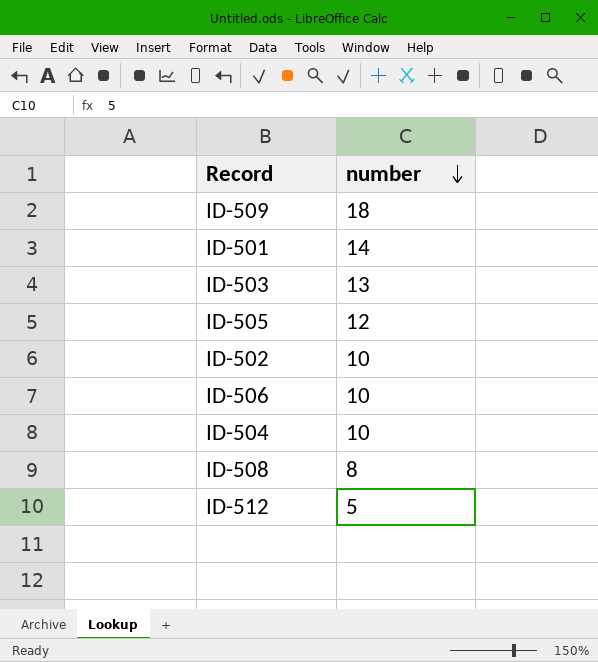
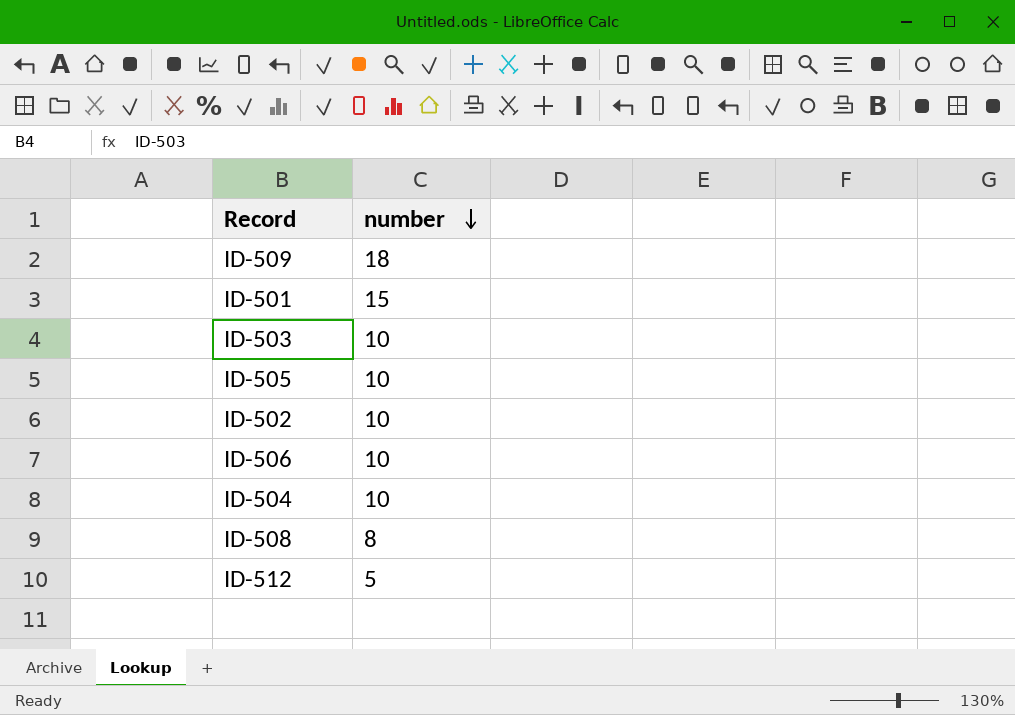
ID-501 | number: 14 -> 15
ID-503 | number: 13 -> 10
ID-505 | number: 12 -> 10

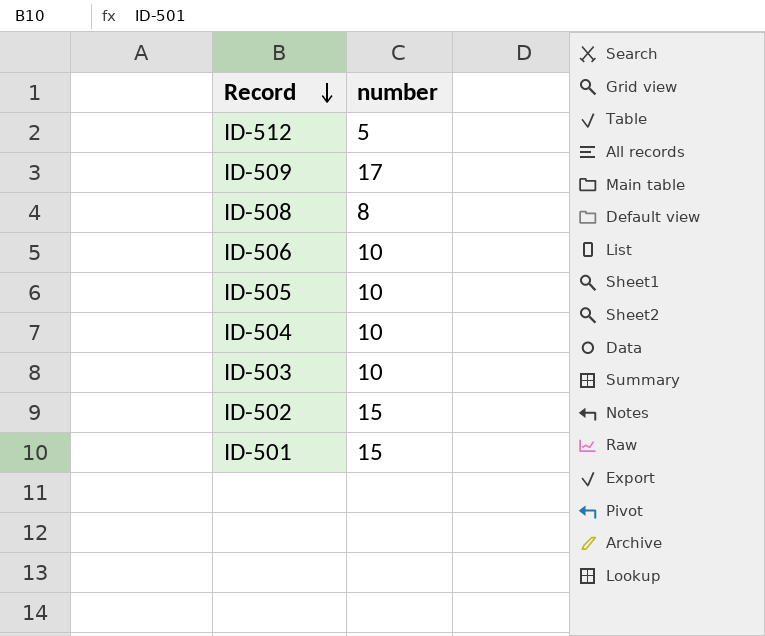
row order: number descending -> Record descending
ID-509 | number: 18 -> 17
ID-502 | number: 10 -> 15

